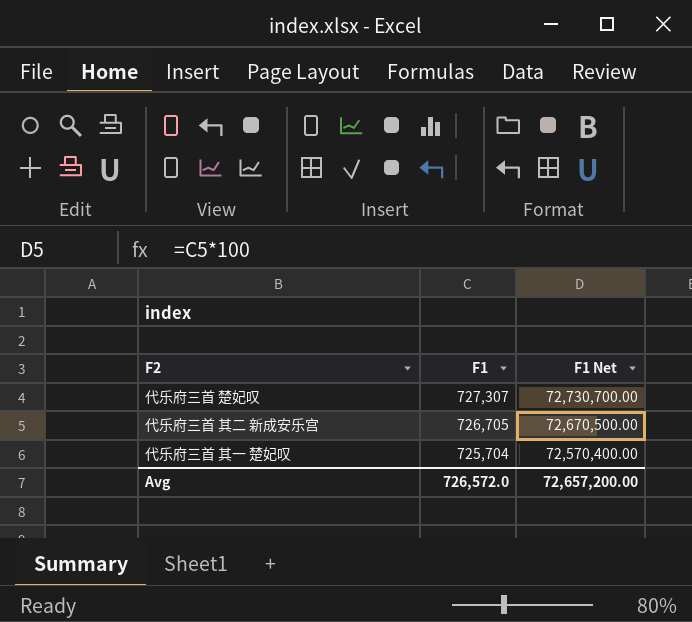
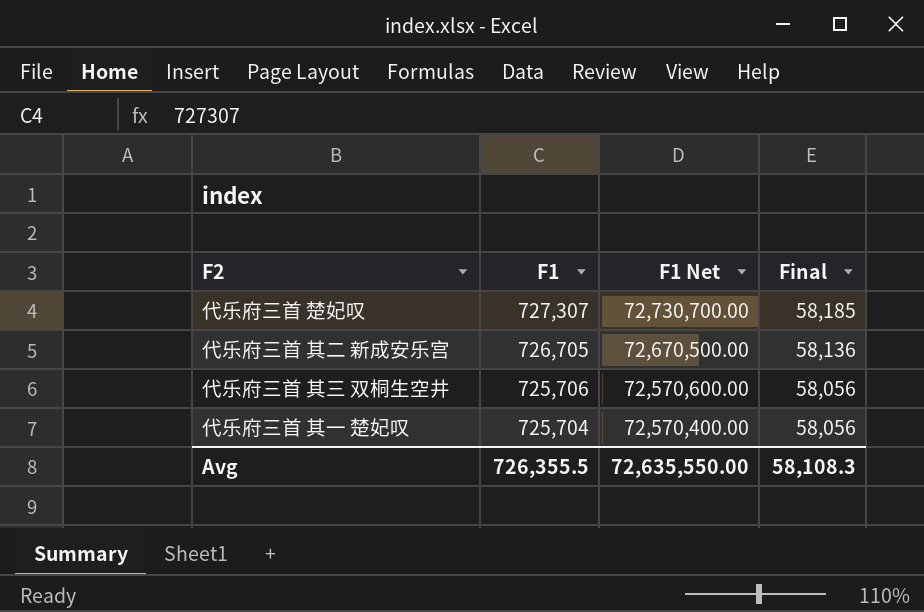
column Final | formula: none -> [F1] * 0.08
row 代乐府三首 其三 双桐生空井: none -> 725,706 | 72,570,600.00 | 58,056
Avg | F1: 726,572.0 -> 726,355.5
Avg | F1 Net: 72,657,200.00 -> 72,635,550.00

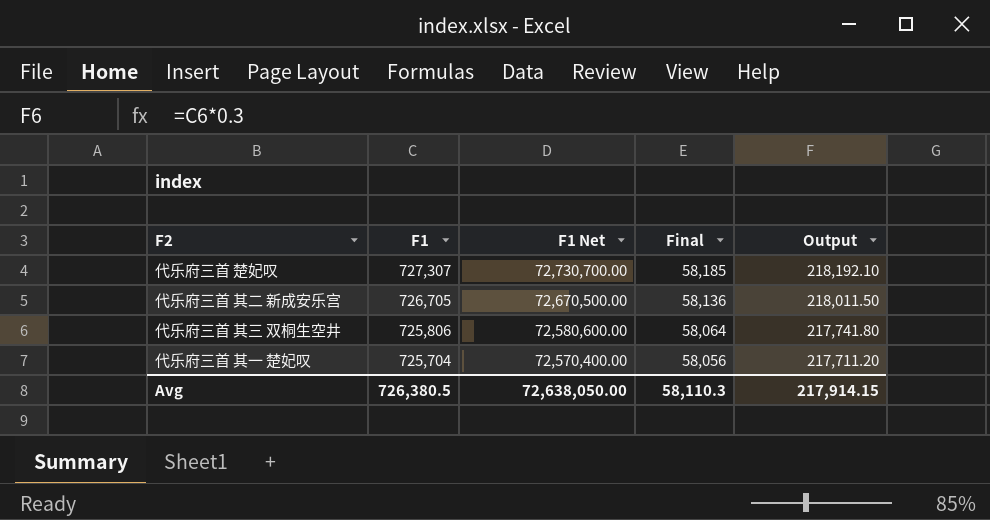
column Output | formula: none -> [F1] * 0.3
代乐府三首 其三 双桐生空井 | F1: 725,706 -> 725,806
代乐府三首 其三 双桐生空井 | F1 Net: 72,570,600.00 -> 72,580,600.00
代乐府三首 其三 双桐生空井 | Final: 58,056 -> 58,064
Avg | F1: 726,355.5 -> 726,380.5
Avg | F1 Net: 72,635,550.00 -> 72,638,050.00
Avg | Final: 58,108.3 -> 58,110.3

